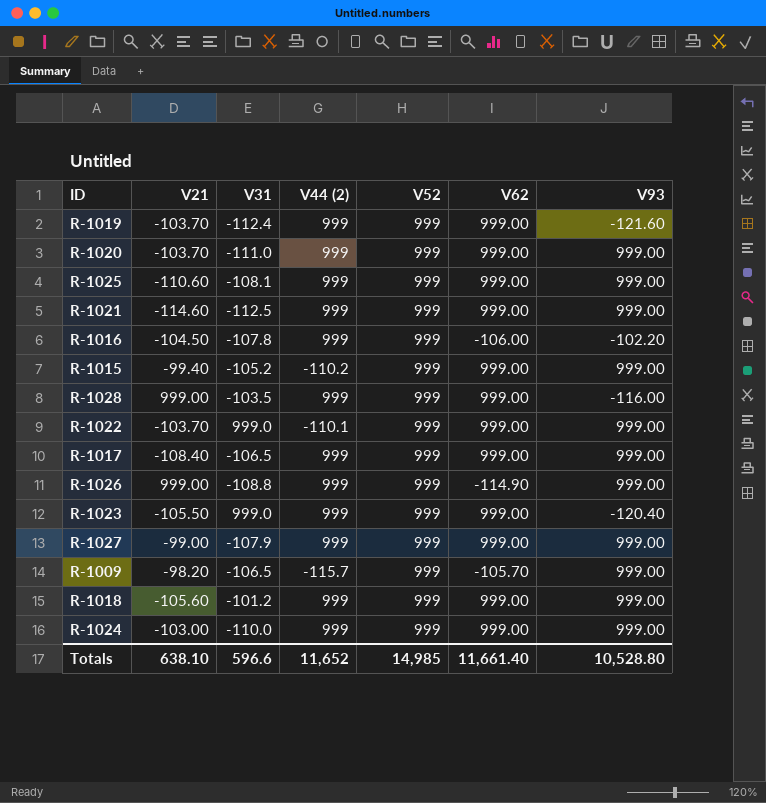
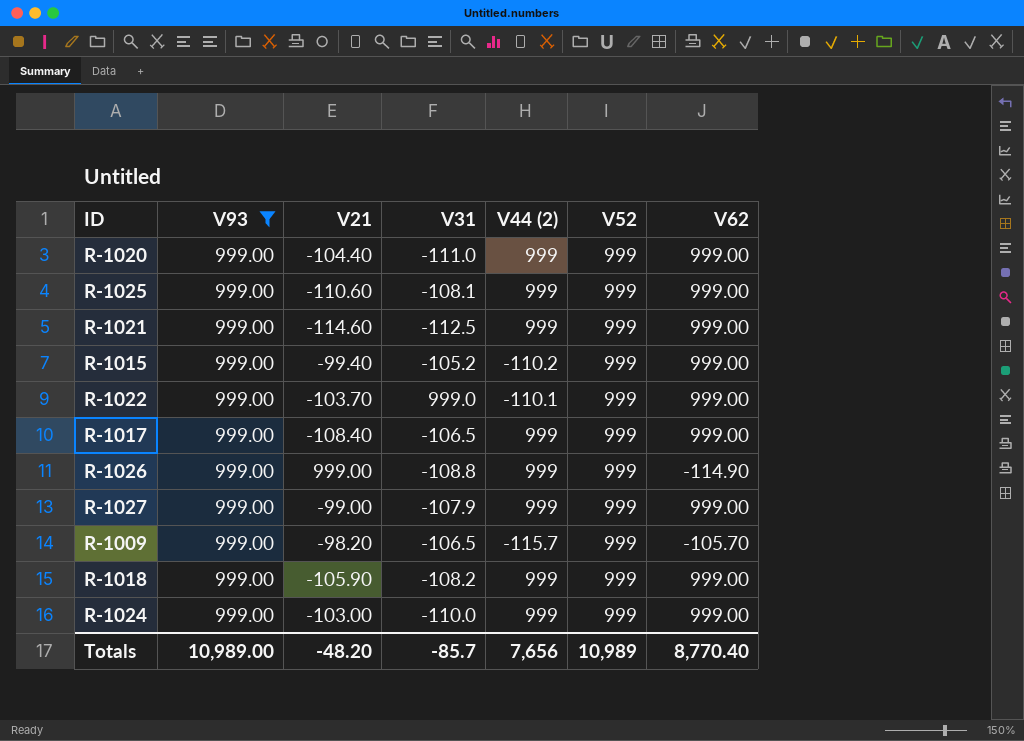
filter: none -> V93 = 999.00
column V93 | position: 7 -> 2
R-1020 | V21: -103.70 -> -104.40
R-1018 | V21: -105.60 -> -105.90
R-1018 | V31: -101.2 -> -108.2
Totals | V93: 10,528.80 -> 10,989.00
Totals | V21: 638.10 -> -48.20
Totals | V31: 596.6 -> -85.7
Totals | V44 (2): 11,652 -> 7,656
Totals | V52: 14,985 -> 10,989
Totals | V62: 11,661.40 -> 8,770.40

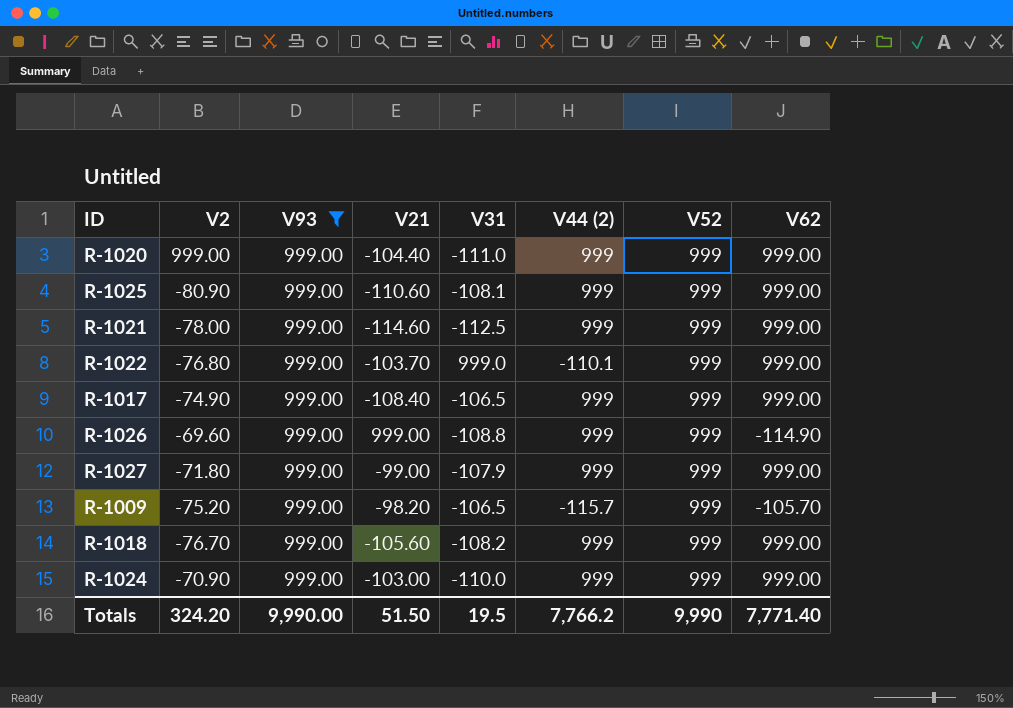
column V2 | position: none -> 2
row R-1015: 999.00 | -99.40 | -105.2 | -110.2 | 999 | 999.00 -> none
R-1018 | V21: -105.90 -> -105.60
Totals | V93: 10,989.00 -> 9,990.00
Totals | V21: -48.20 -> 51.50
Totals | V31: -85.7 -> 19.5
Totals | V44 (2): 7,656 -> 7,766.2
Totals | V52: 10,989 -> 9,990
Totals | V62: 8,770.40 -> 7,771.40

